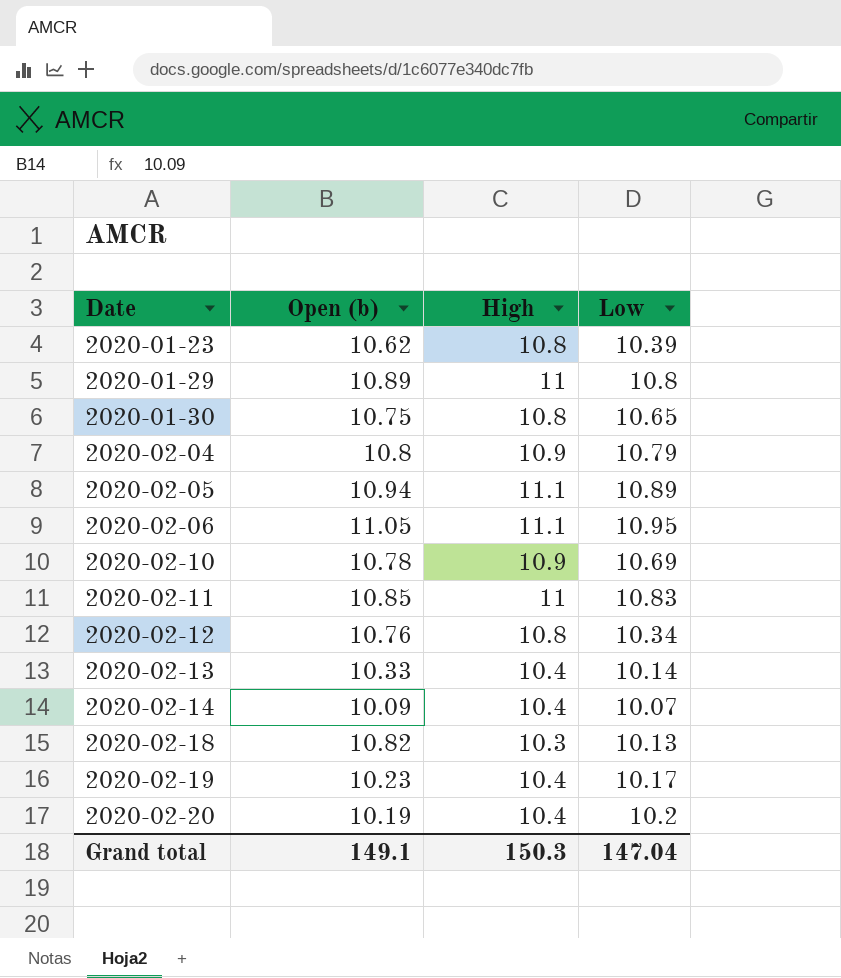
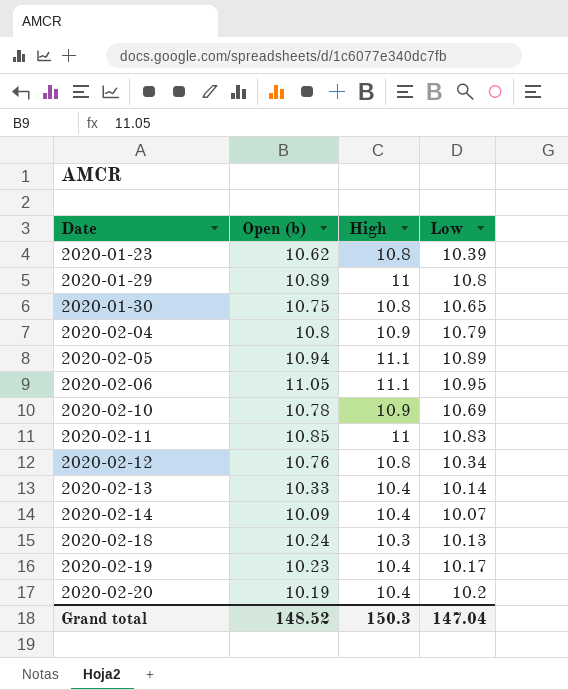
2020-02-18 | Open (b): 10.82 -> 10.24
Grand total | Open (b): 149.1 -> 148.52

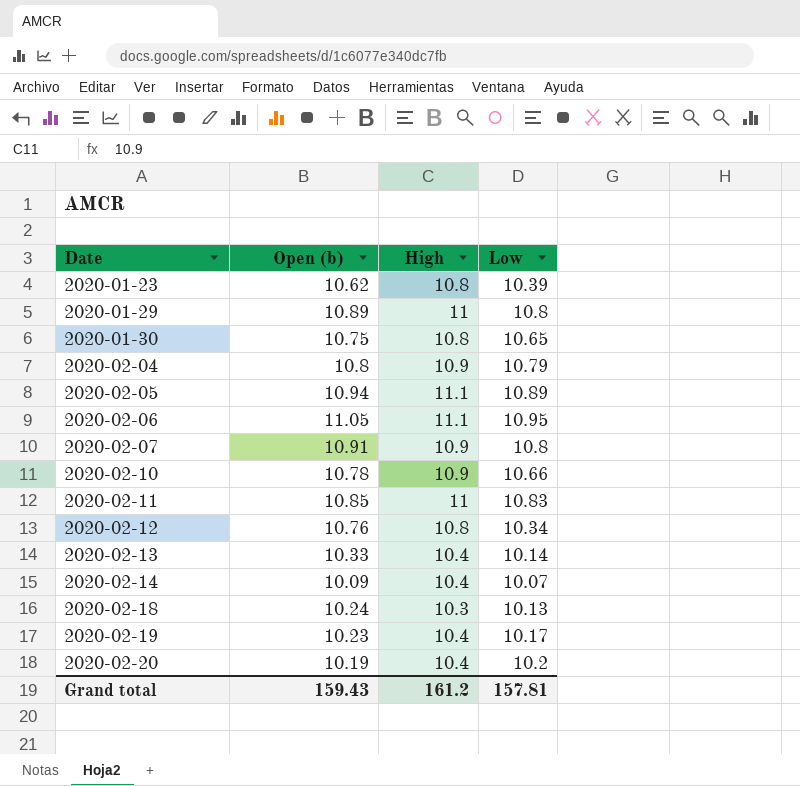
row 2020-02-07: none -> 10.91 | 10.9 | 10.8
2020-02-10 | Low: 10.69 -> 10.66
Grand total | Open (b): 148.52 -> 159.43
Grand total | High: 150.3 -> 161.2
Grand total | Low: 147.04 -> 157.81

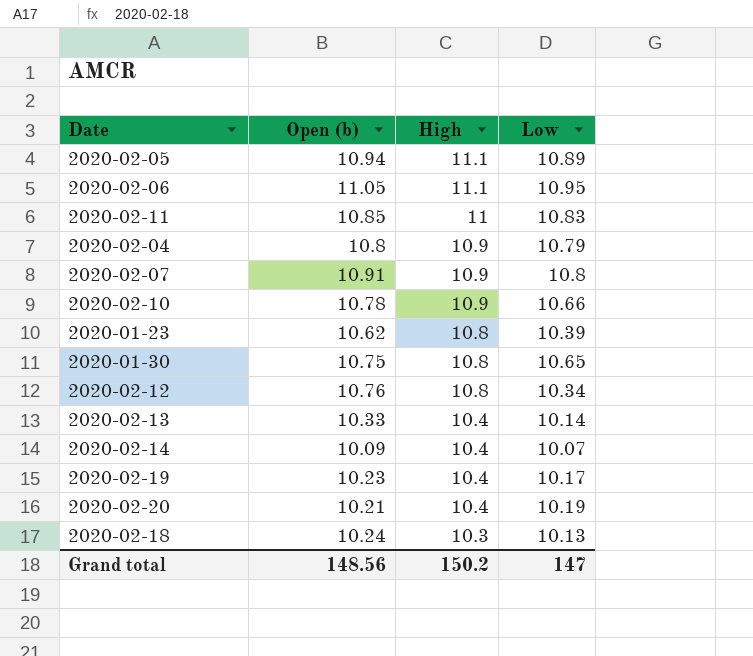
row order: Date ascending -> High descending
row 2020-01-29: 10.89 | 11 | 10.8 -> none
2020-02-20 | Open (b): 10.19 -> 10.21
2020-02-20 | Low: 10.2 -> 10.19
Grand total | Open (b): 159.43 -> 148.56
Grand total | High: 161.2 -> 150.2
Grand total | Low: 157.81 -> 147

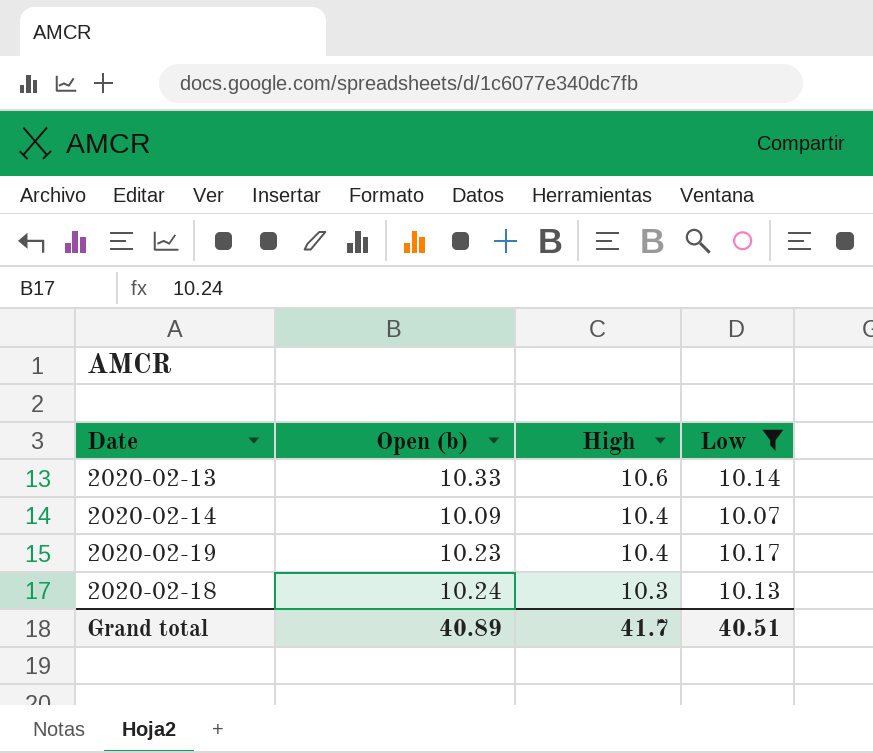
filter: none -> Low <= 10.17
2020-02-13 | High: 10.4 -> 10.6
Grand total | Open (b): 148.56 -> 40.89
Grand total | High: 150.2 -> 41.7
Grand total | Low: 147 -> 40.51

